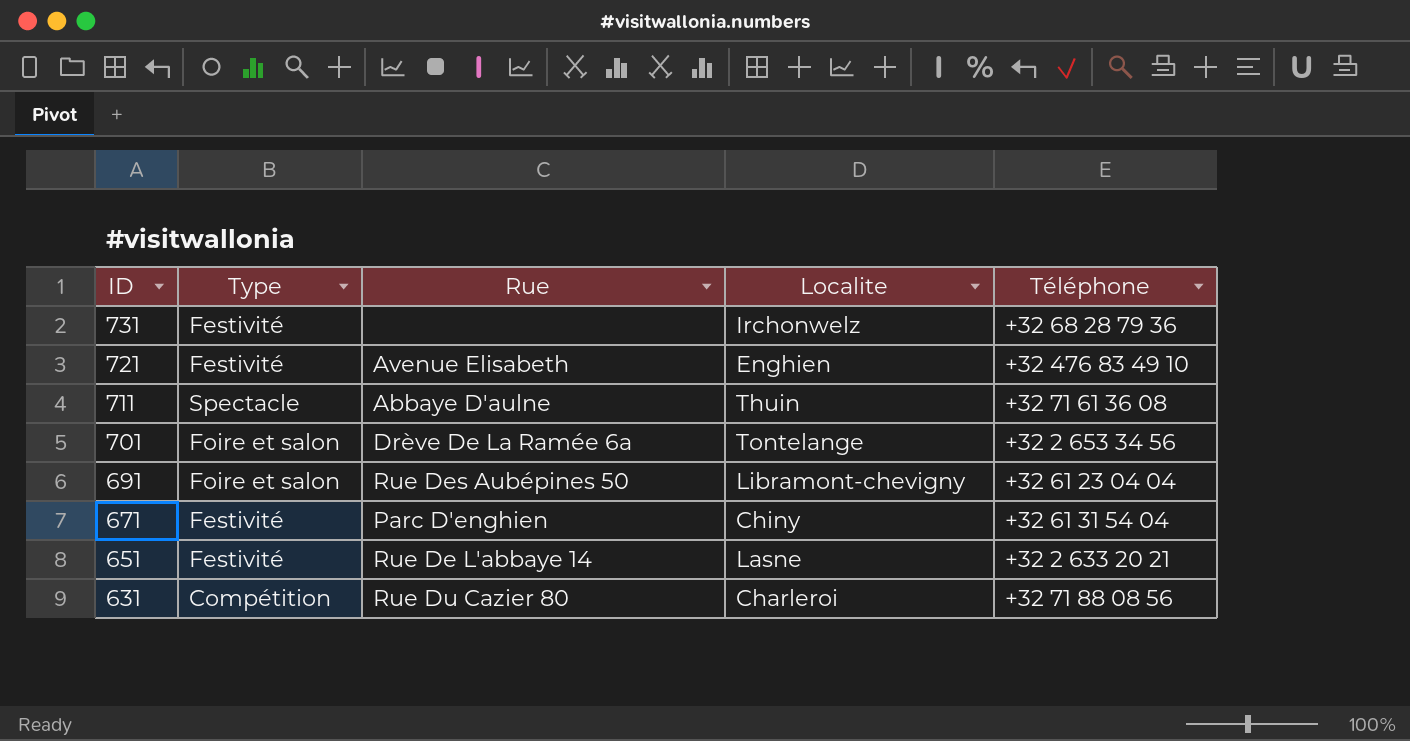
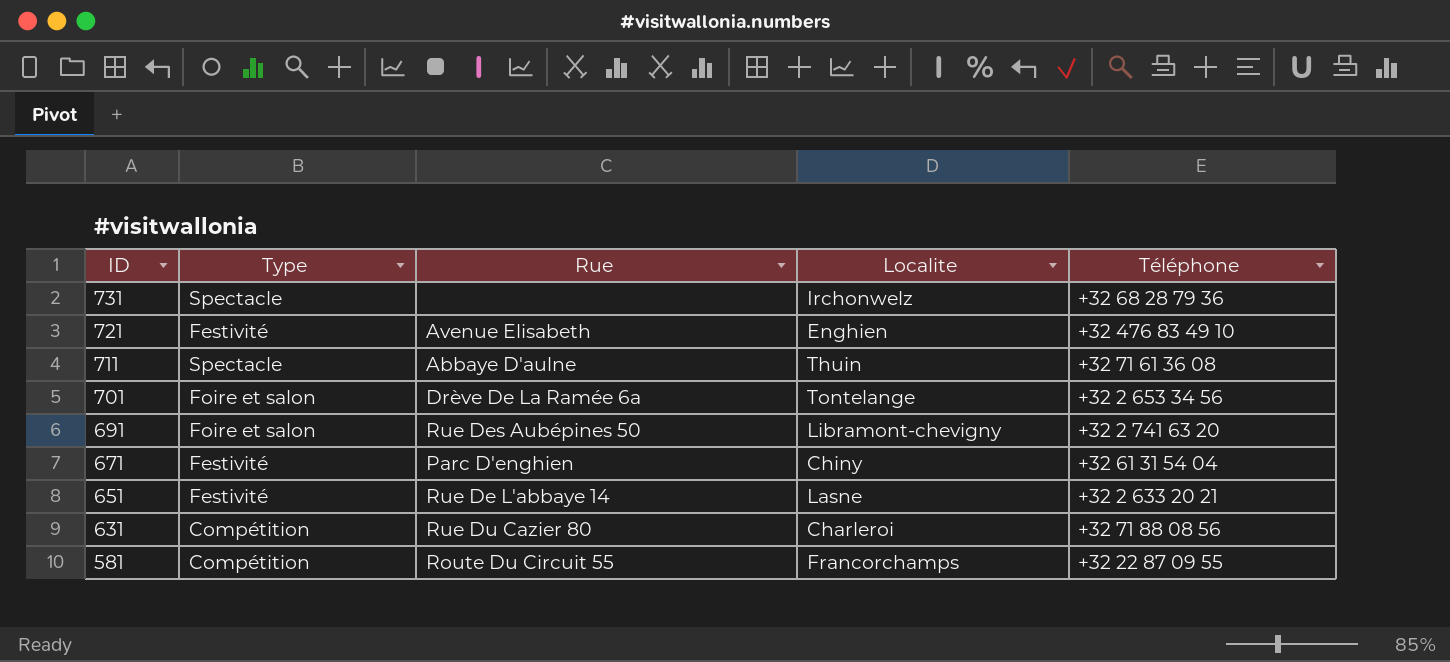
731 | Type: Festivité -> Spectacle
691 | Téléphone: +32 61 23 04 04 -> +32 2 741 63 20
row 581: none -> Compétition | Route Du Circuit 55 | Francorchamps | +32 22 87 09 55

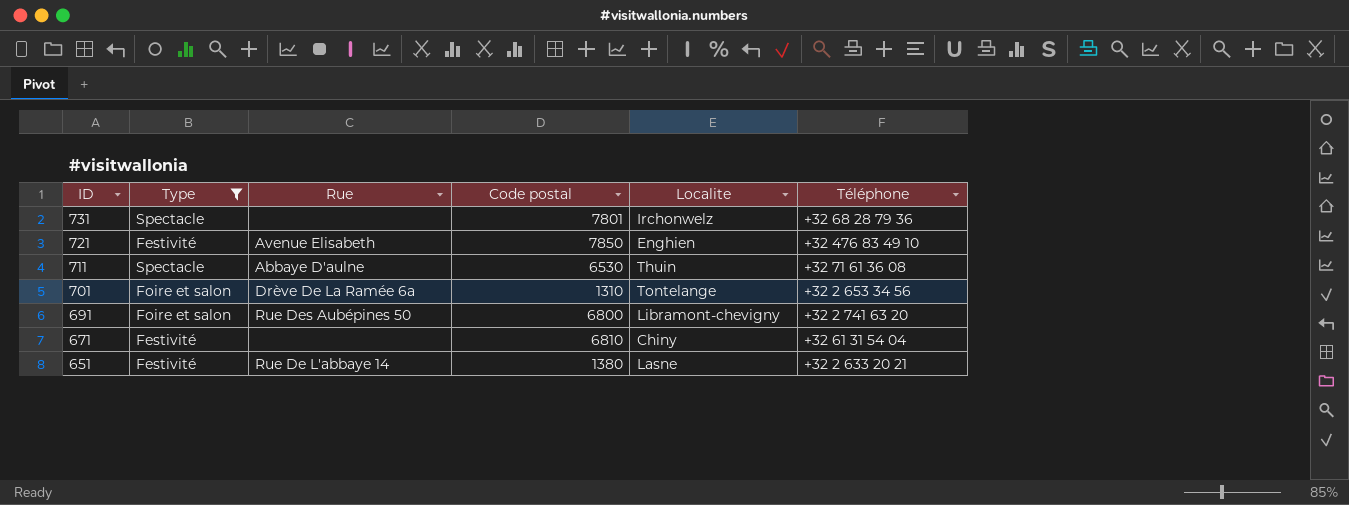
filter: none -> Type != Compétition
column Code postal | position: none -> 4
671 | Rue: Parc D'enghien -> none

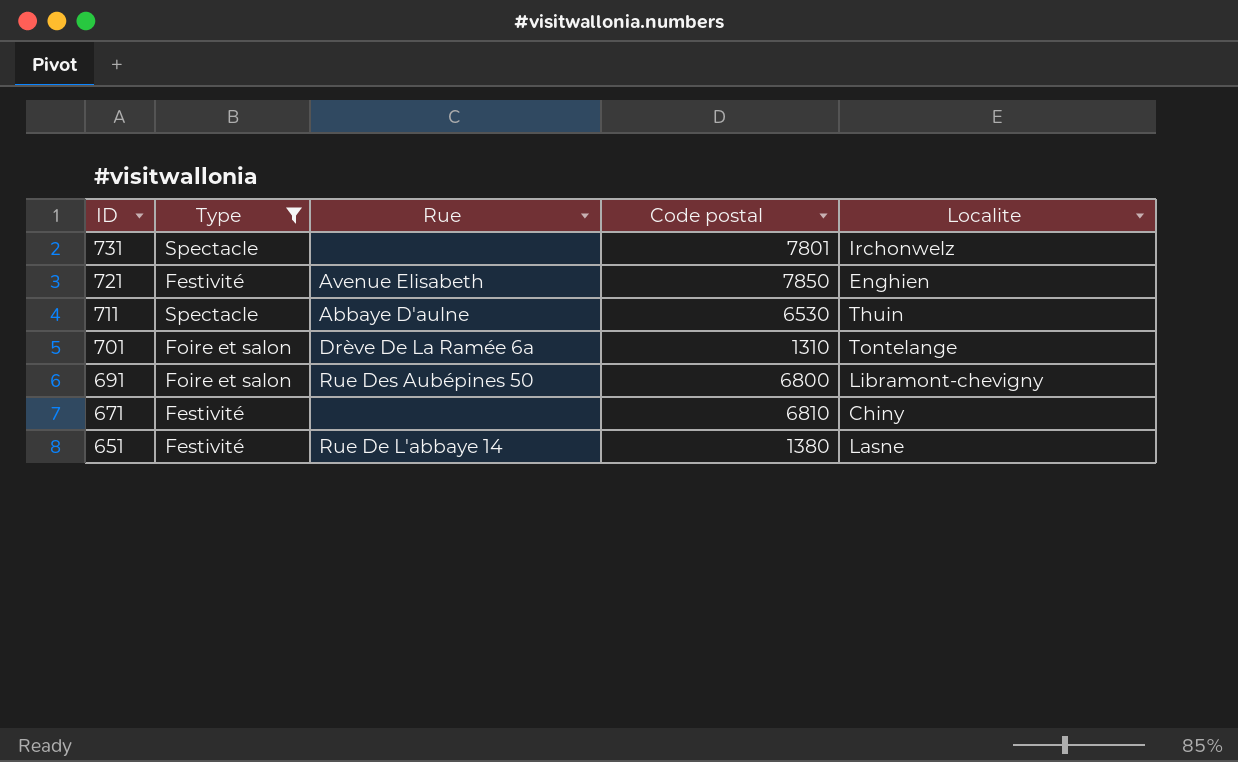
column Téléphone | position: 6 -> none

